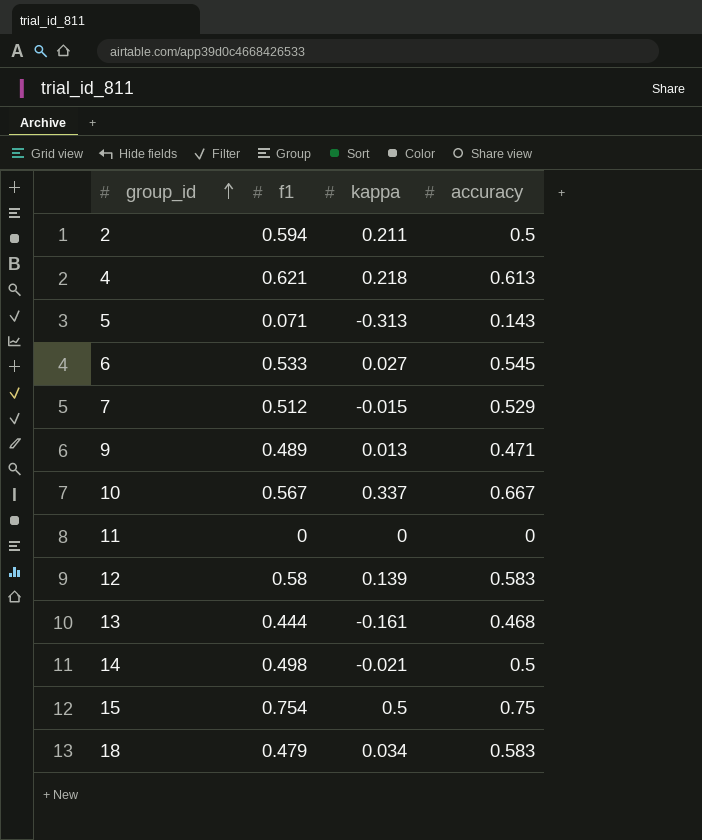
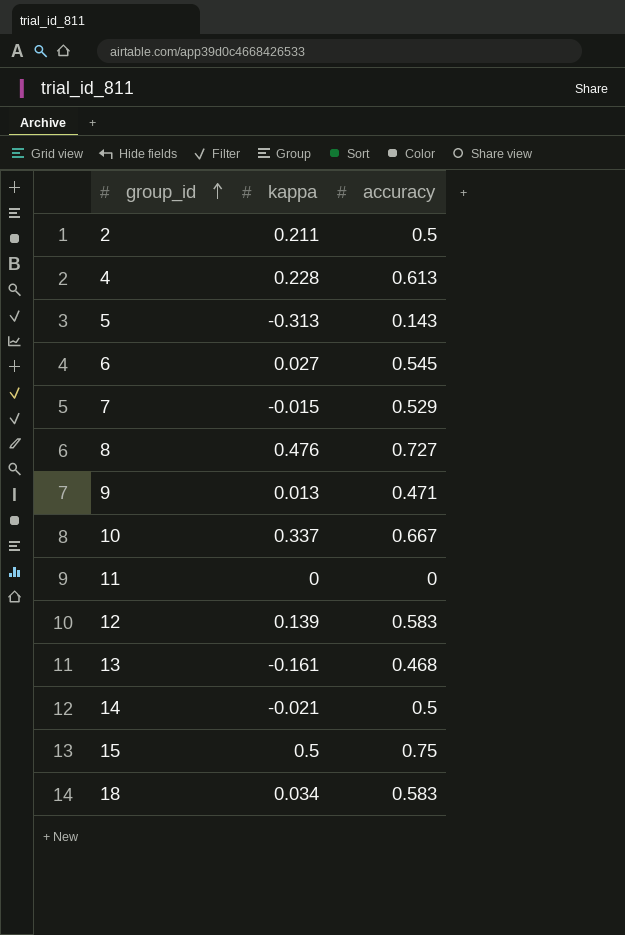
column f1 | position: 2 -> none
4 | kappa: 0.218 -> 0.228
row 8: none -> 0.476 | 0.727

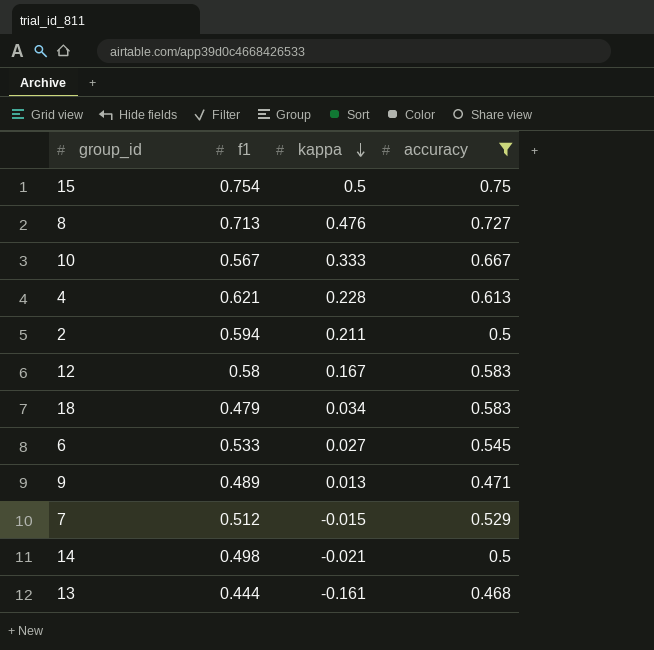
filter: none -> accuracy >= 0.468
row order: group_id ascending -> kappa descending
column f1 | position: none -> 2
10 | kappa: 0.337 -> 0.333
12 | kappa: 0.139 -> 0.167

